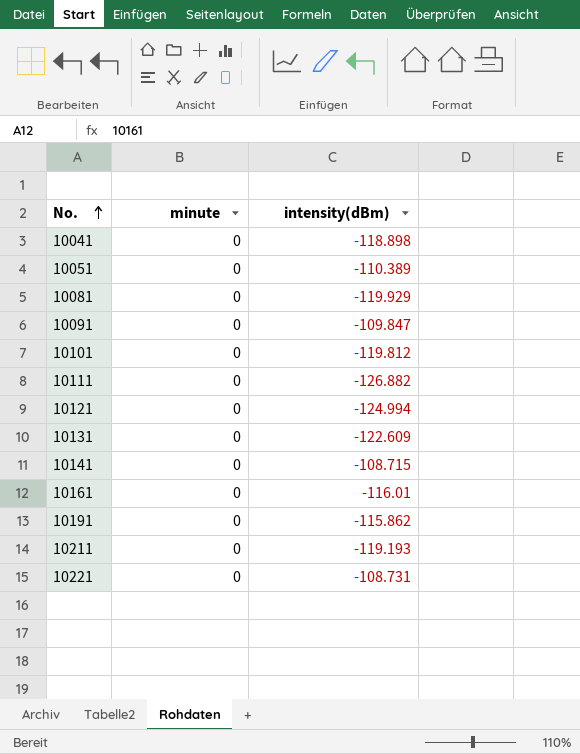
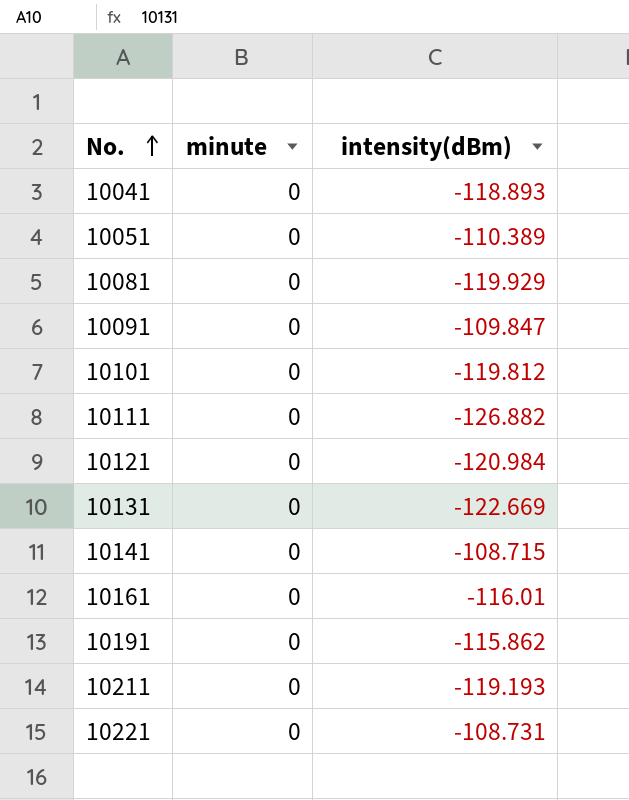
10041 | intensity(dBm): -118.898 -> -118.893
10121 | intensity(dBm): -124.994 -> -120.984
10131 | intensity(dBm): -122.609 -> -122.669

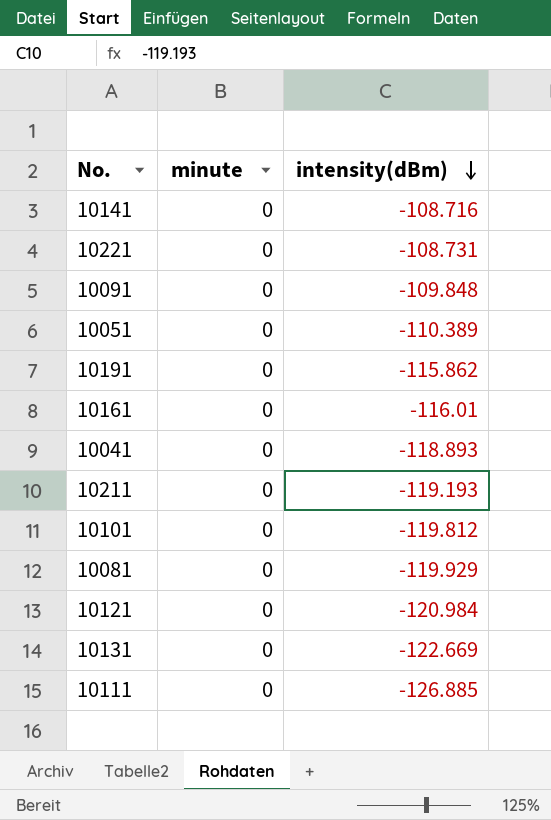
row order: No. ascending -> intensity(dBm) descending
10141 | intensity(dBm): -108.715 -> -108.716
10091 | intensity(dBm): -109.847 -> -109.848
10111 | intensity(dBm): -126.882 -> -126.885

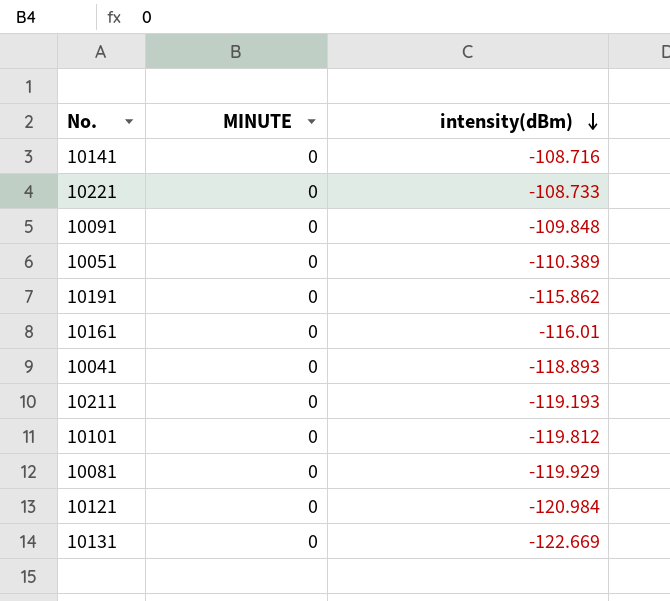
column name: minute -> MINUTE
row 10111: 0 | -126.885 -> none
10221 | intensity(dBm): -108.731 -> -108.733

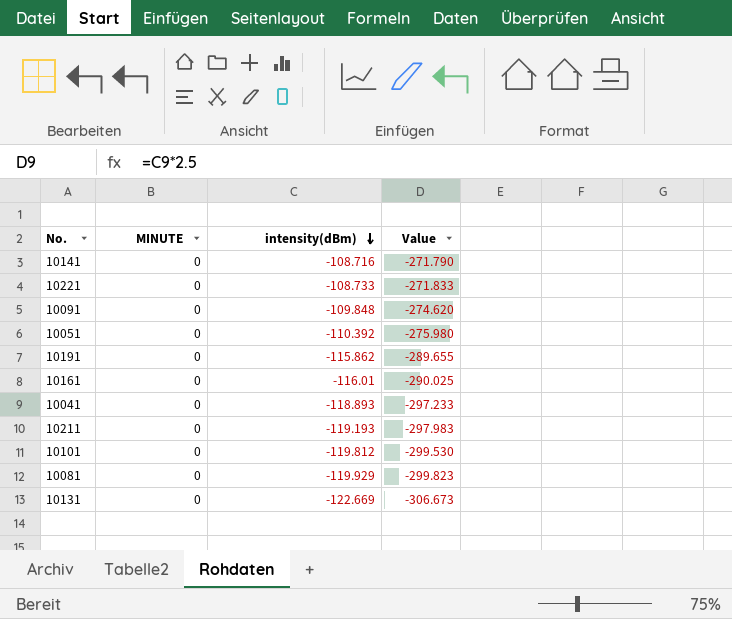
column Value | formula: none -> [intensity(dBm)] * 2.5
row 10121: 0 | -120.984 -> none
10051 | intensity(dBm): -110.389 -> -110.392

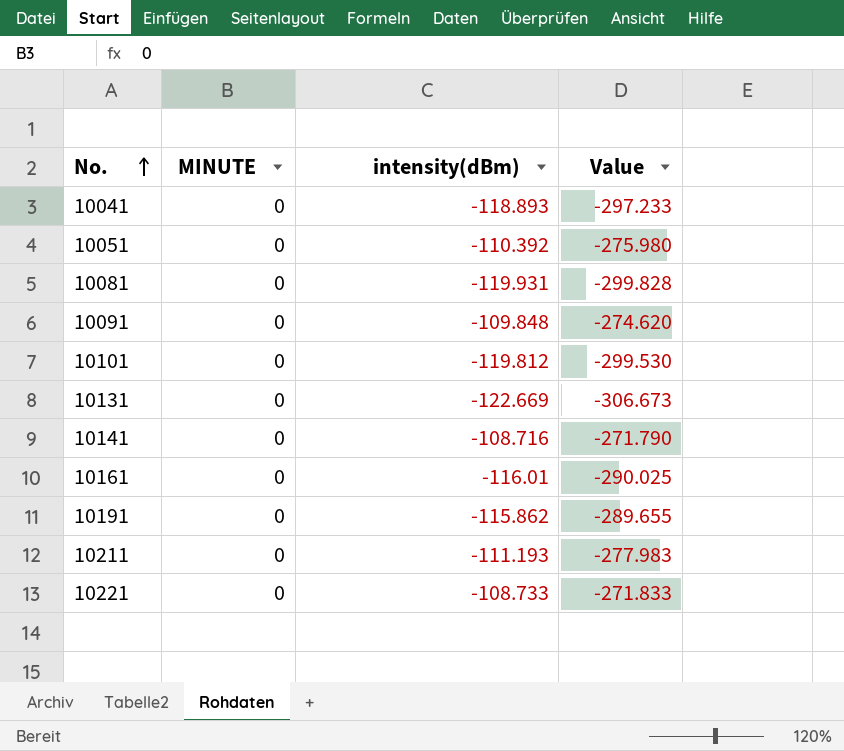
row order: intensity(dBm) descending -> No. ascending
10081 | intensity(dBm): -119.929 -> -119.931
10081 | Value: -299.823 -> -299.828
10211 | intensity(dBm): -119.193 -> -111.193
10211 | Value: -297.983 -> -277.983

